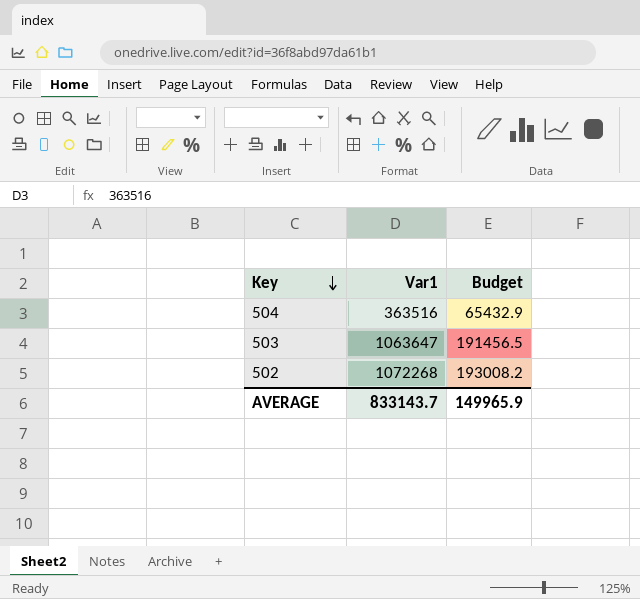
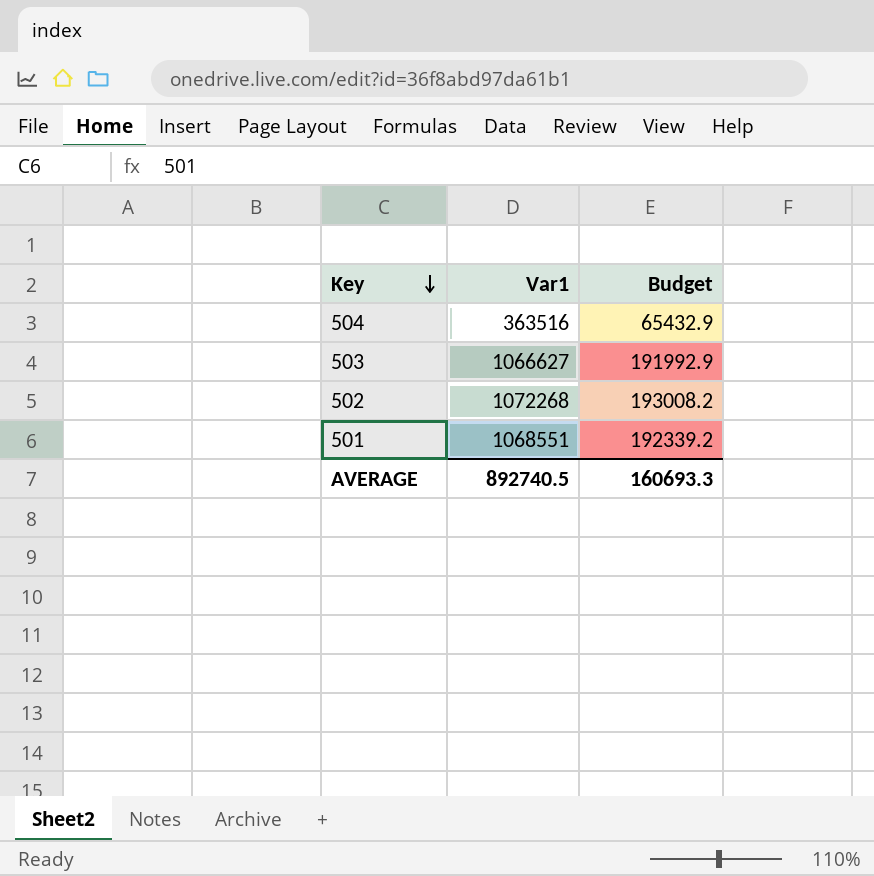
503 | Var1: 1063647 -> 1066627
503 | Budget: 191456.5 -> 191992.9
row 501: none -> 1068551 | 192339.2
AVERAGE | Var1: 833143.7 -> 892740.5
AVERAGE | Budget: 149965.9 -> 160693.3

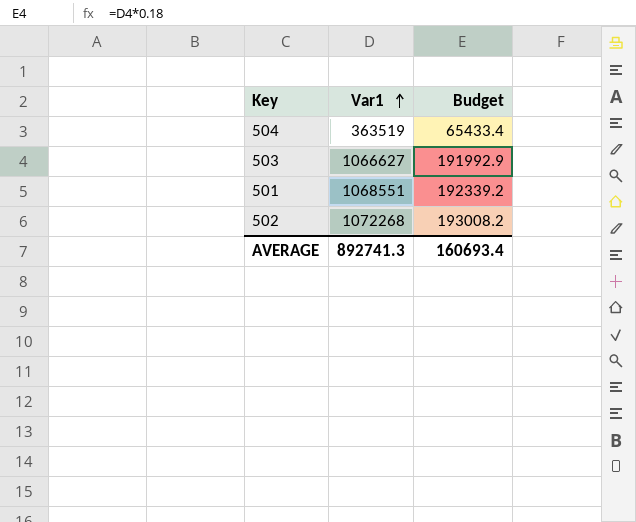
row order: Key descending -> Var1 ascending
504 | Var1: 363516 -> 363519
504 | Budget: 65432.9 -> 65433.4
AVERAGE | Var1: 892740.5 -> 892741.3
AVERAGE | Budget: 160693.3 -> 160693.4

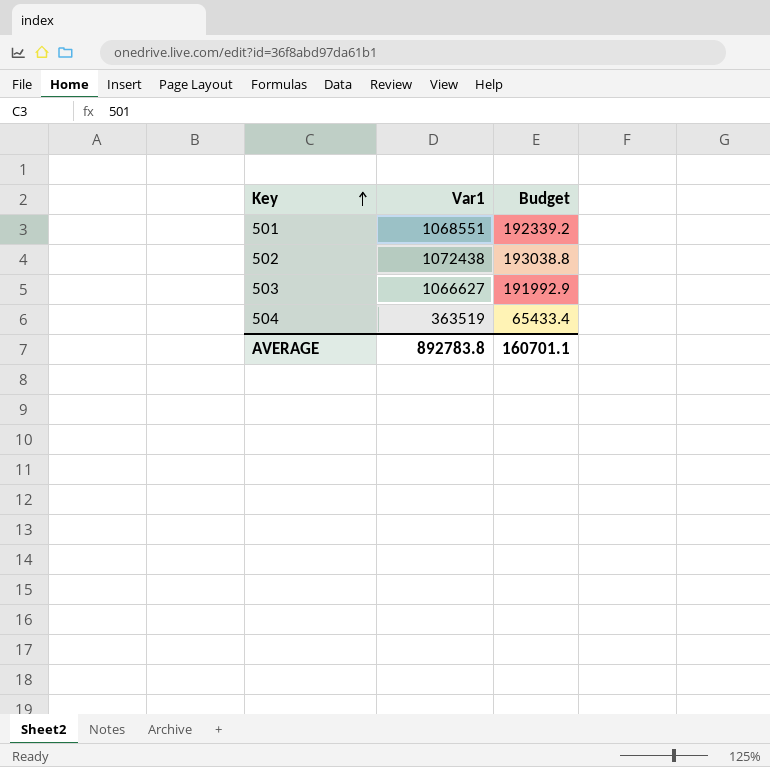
row order: Var1 ascending -> Key ascending
502 | Var1: 1072268 -> 1072438
502 | Budget: 193008.2 -> 193038.8
AVERAGE | Var1: 892741.3 -> 892783.8
AVERAGE | Budget: 160693.4 -> 160701.1

